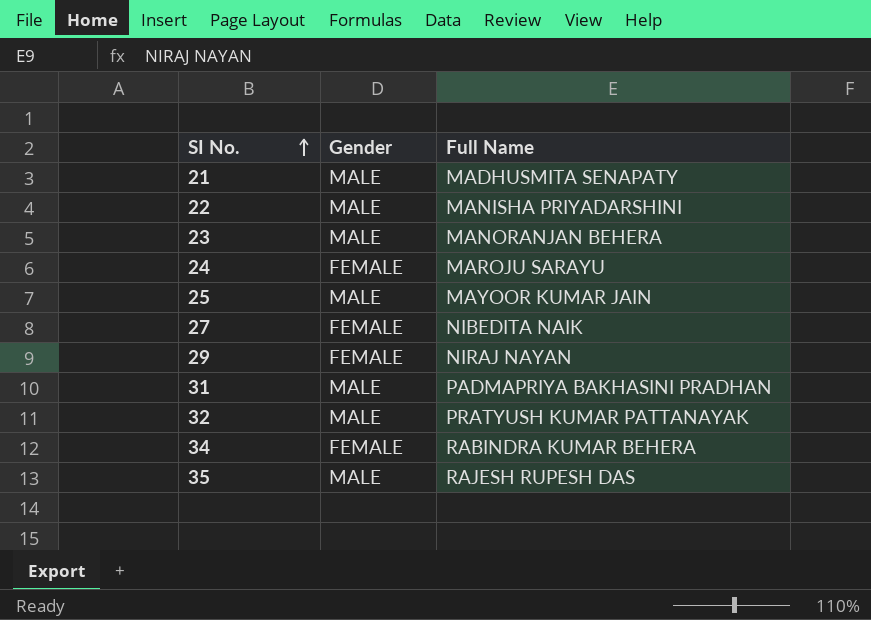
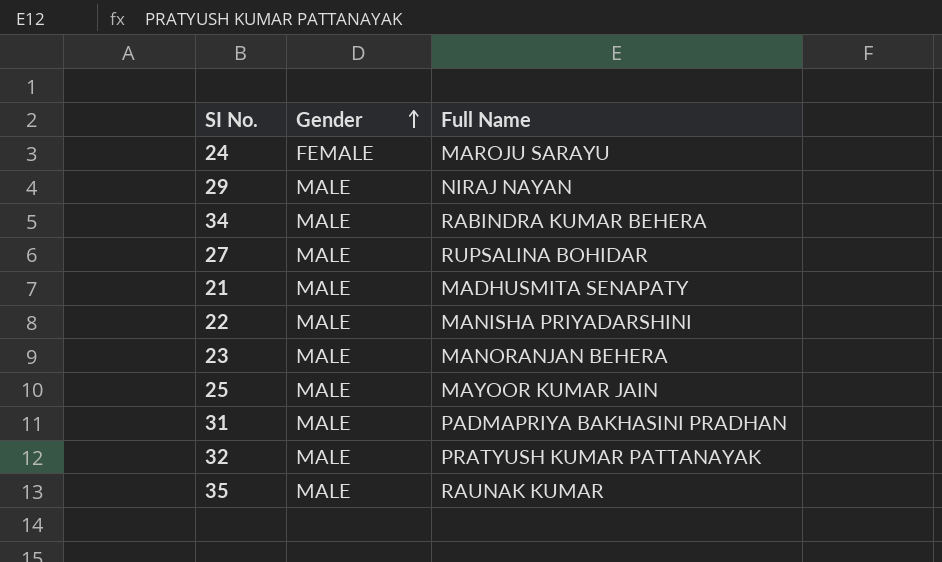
row order: SI No. ascending -> Gender ascending
29 | Gender: FEMALE -> MALE
34 | Gender: FEMALE -> MALE
27 | Gender: FEMALE -> MALE
27 | Full Name: NIBEDITA NAIK -> RUPSALINA BOHIDAR
35 | Full Name: RAJESH RUPESH DAS -> RAUNAK KUMAR

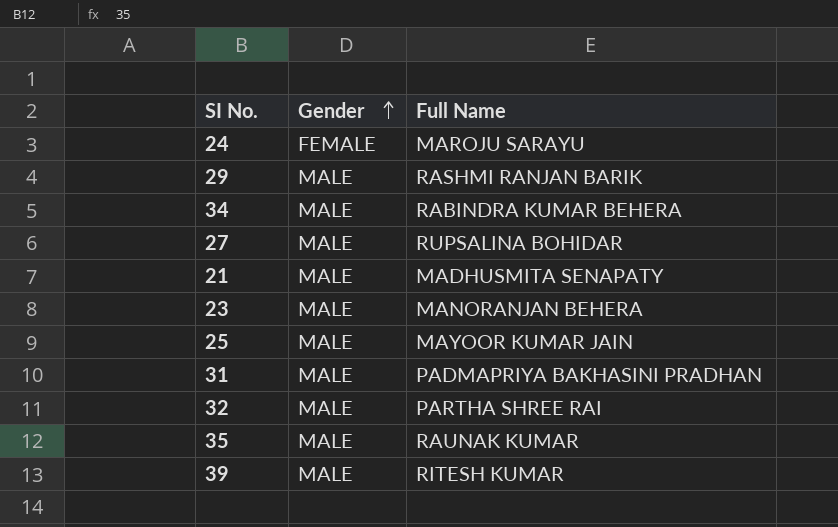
row 22: MALE | MANISHA PRIYADARSHINI -> none
29 | Full Name: NIRAJ NAYAN -> RASHMI RANJAN BARIK
32 | Full Name: PRATYUSH KUMAR PATTANAYAK -> PARTHA SHREE RAI
row 39: none -> MALE | RITESH KUMAR

